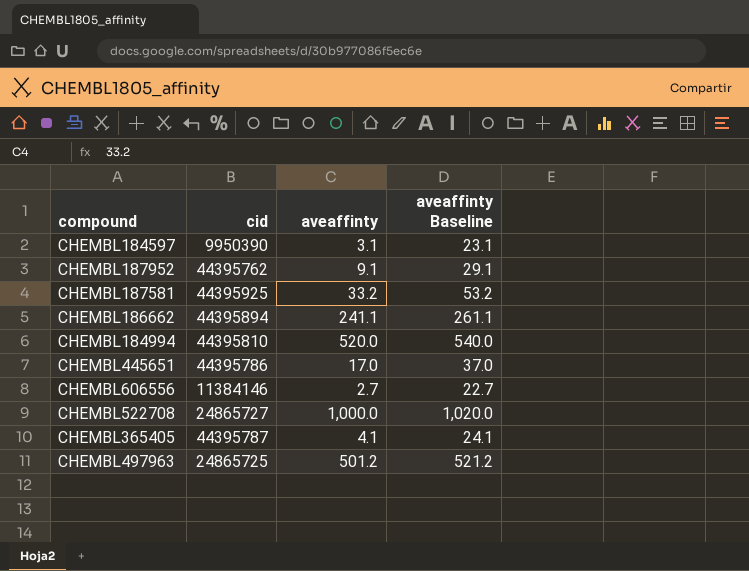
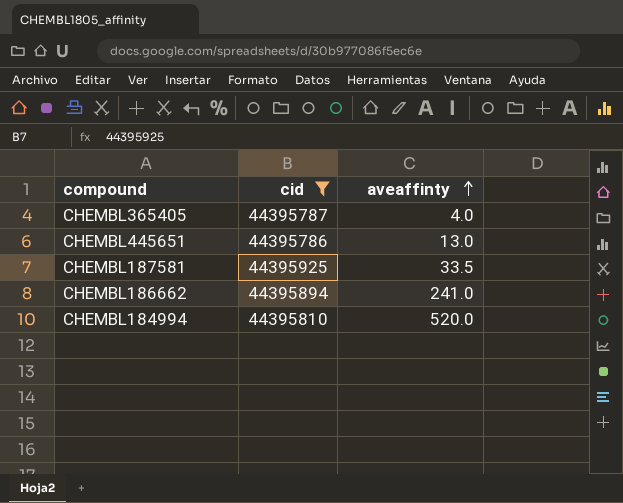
filter: none -> cid >= 44395786
row order: none -> aveaffinty ascending
column aveaffinty Baseline | formula: [aveaffinty] + 20 -> none
CHEMBL365405 | aveaffinty: 4.1 -> 4.0
CHEMBL445651 | aveaffinty: 17.0 -> 13.0
CHEMBL187581 | aveaffinty: 33.2 -> 33.5
CHEMBL186662 | aveaffinty: 241.1 -> 241.0

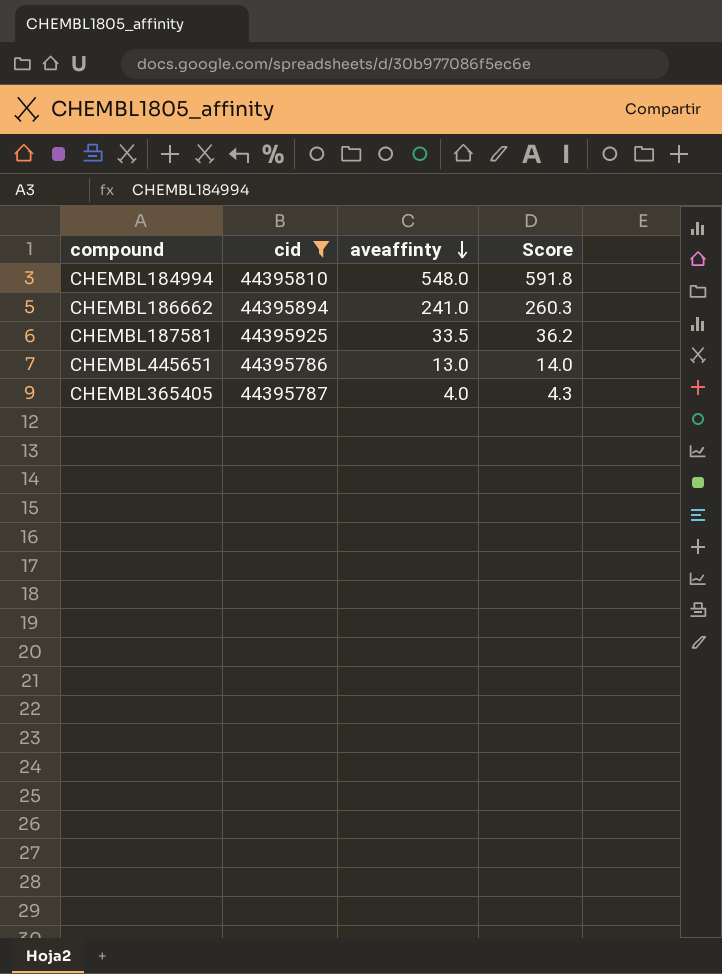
row order: aveaffinty ascending -> aveaffinty descending
column Score | formula: none -> [aveaffinty] * 1.08
CHEMBL184994 | aveaffinty: 520.0 -> 548.0

